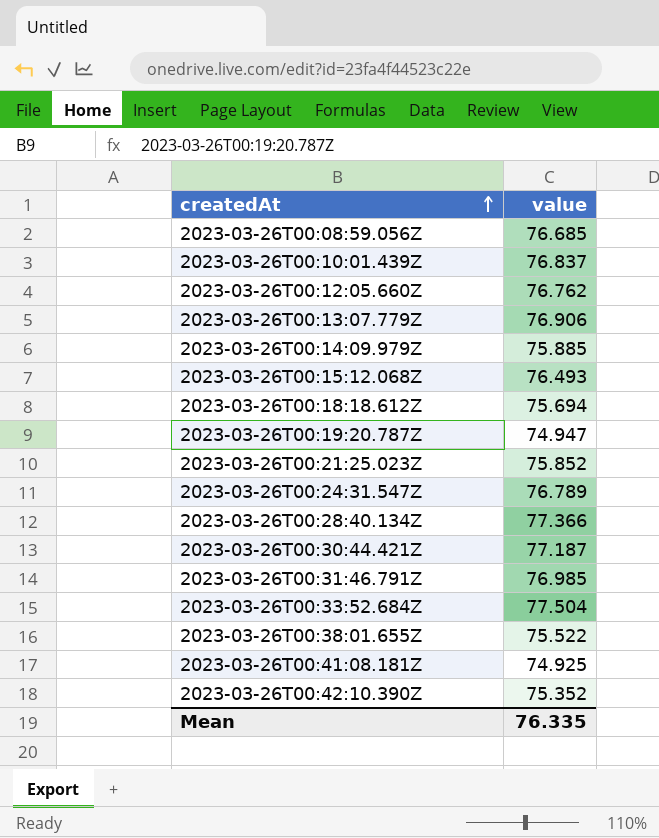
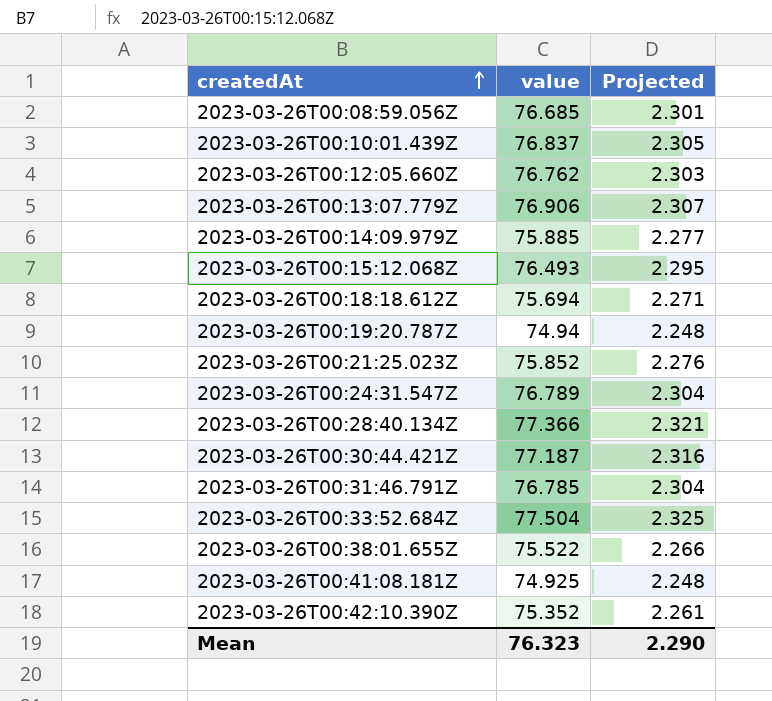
column Projected | formula: none -> [value] * 0.03
2023-03-26T00:19:20.787Z | value: 74.947 -> 74.94
2023-03-26T00:31:46.791Z | value: 76.985 -> 76.785
Mean | value: 76.335 -> 76.323

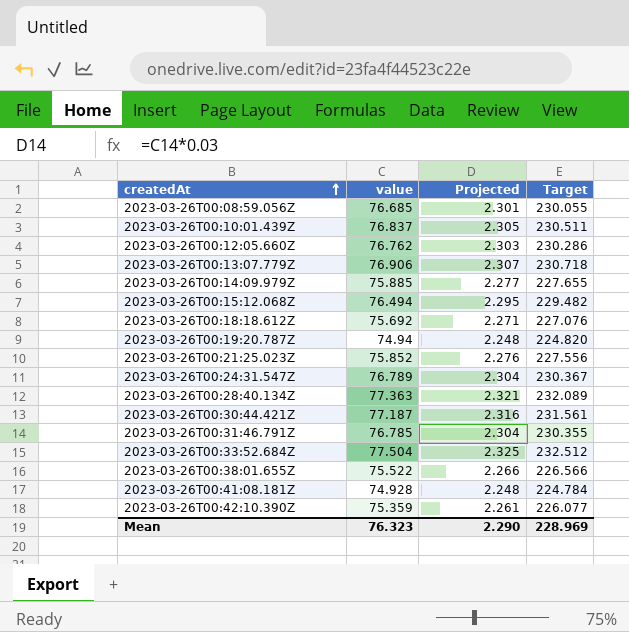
column Target | formula: none -> [value] * 3
2023-03-26T00:15:12.068Z | value: 76.493 -> 76.494
2023-03-26T00:18:18.612Z | value: 75.694 -> 75.692
2023-03-26T00:28:40.134Z | value: 77.366 -> 77.363
2023-03-26T00:41:08.181Z | value: 74.925 -> 74.928
2023-03-26T00:42:10.390Z | value: 75.352 -> 75.359

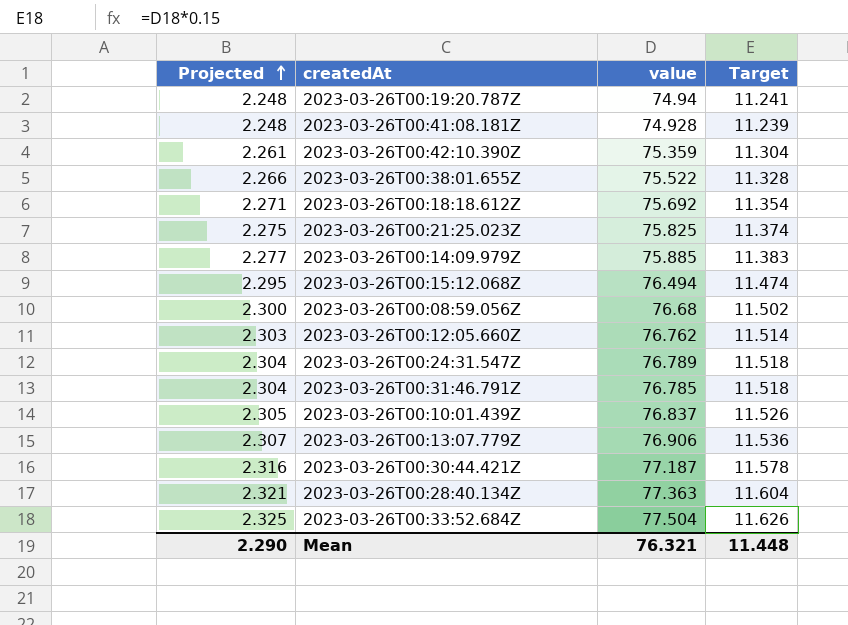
row order: createdAt ascending -> Projected ascending
column Projected | position: 3 -> 1
column Target | formula: [value] * 3 -> [value] * 0.15
2023-03-26T00:21:25.023Z | Projected: 2.276 -> 2.275
2023-03-26T00:21:25.023Z | value: 75.852 -> 75.825
2023-03-26T00:08:59.056Z | Projected: 2.301 -> 2.300
2023-03-26T00:08:59.056Z | value: 76.685 -> 76.68
Mean | value: 76.323 -> 76.321
Mean | Target: 228.969 -> 11.448

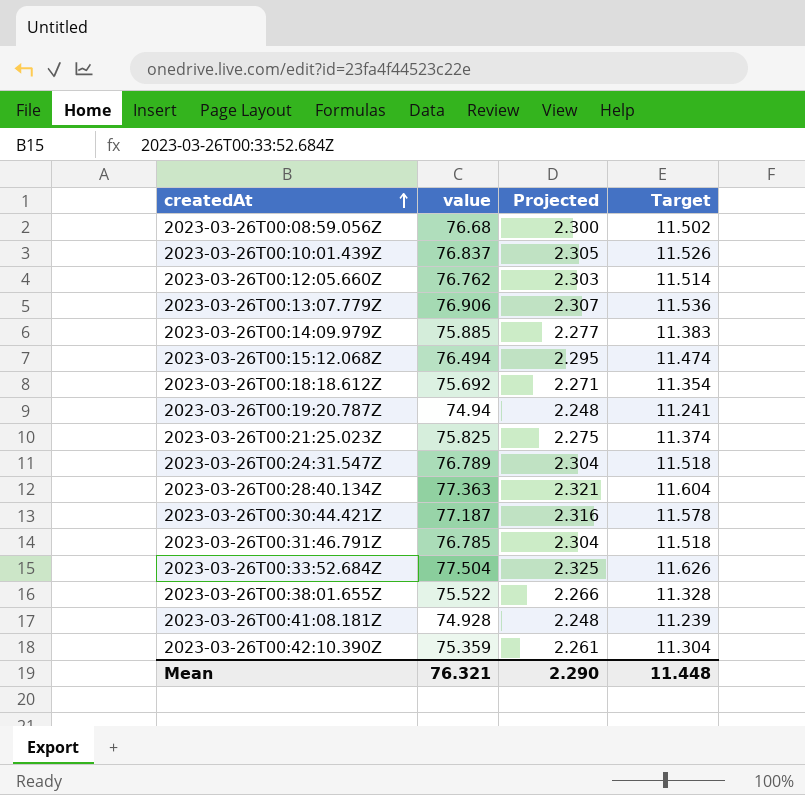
row order: Projected ascending -> createdAt ascending
column Projected | position: 1 -> 3

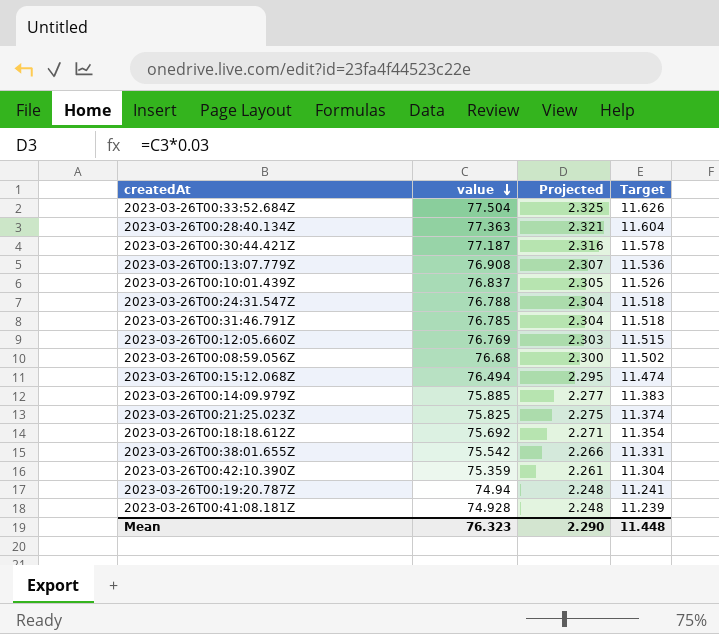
row order: createdAt ascending -> value descending
2023-03-26T00:13:07.779Z | value: 76.906 -> 76.908
2023-03-26T00:24:31.547Z | value: 76.789 -> 76.788
2023-03-26T00:12:05.660Z | value: 76.762 -> 76.769
2023-03-26T00:12:05.660Z | Target: 11.514 -> 11.515
2023-03-26T00:38:01.655Z | value: 75.522 -> 75.542
2023-03-26T00:38:01.655Z | Target: 11.328 -> 11.331
Mean | value: 76.321 -> 76.323

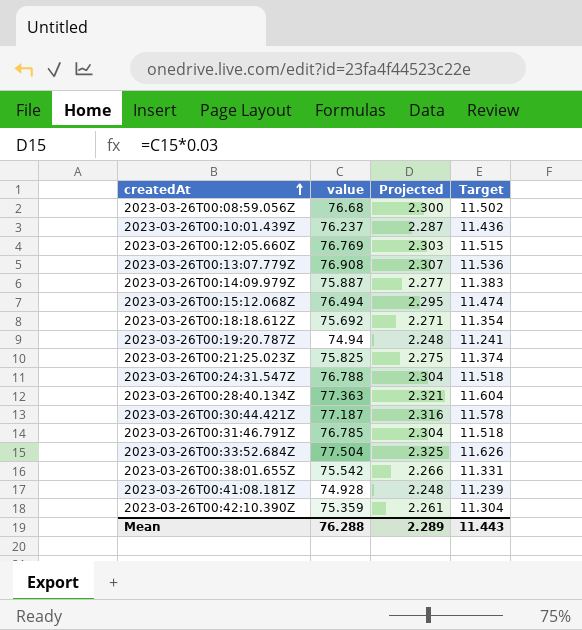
row order: value descending -> createdAt ascending
2023-03-26T00:10:01.439Z | value: 76.837 -> 76.237
2023-03-26T00:10:01.439Z | Projected: 2.305 -> 2.287
2023-03-26T00:10:01.439Z | Target: 11.526 -> 11.436
2023-03-26T00:14:09.979Z | value: 75.885 -> 75.887
Mean | value: 76.323 -> 76.288
Mean | Projected: 2.290 -> 2.289
Mean | Target: 11.448 -> 11.443

